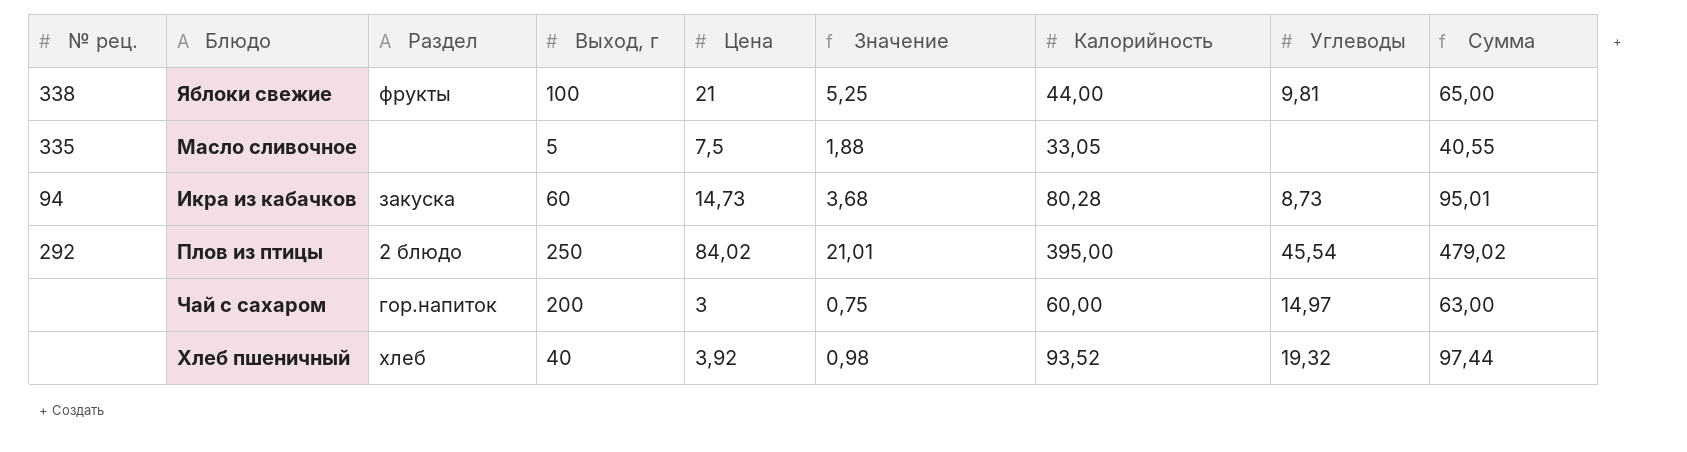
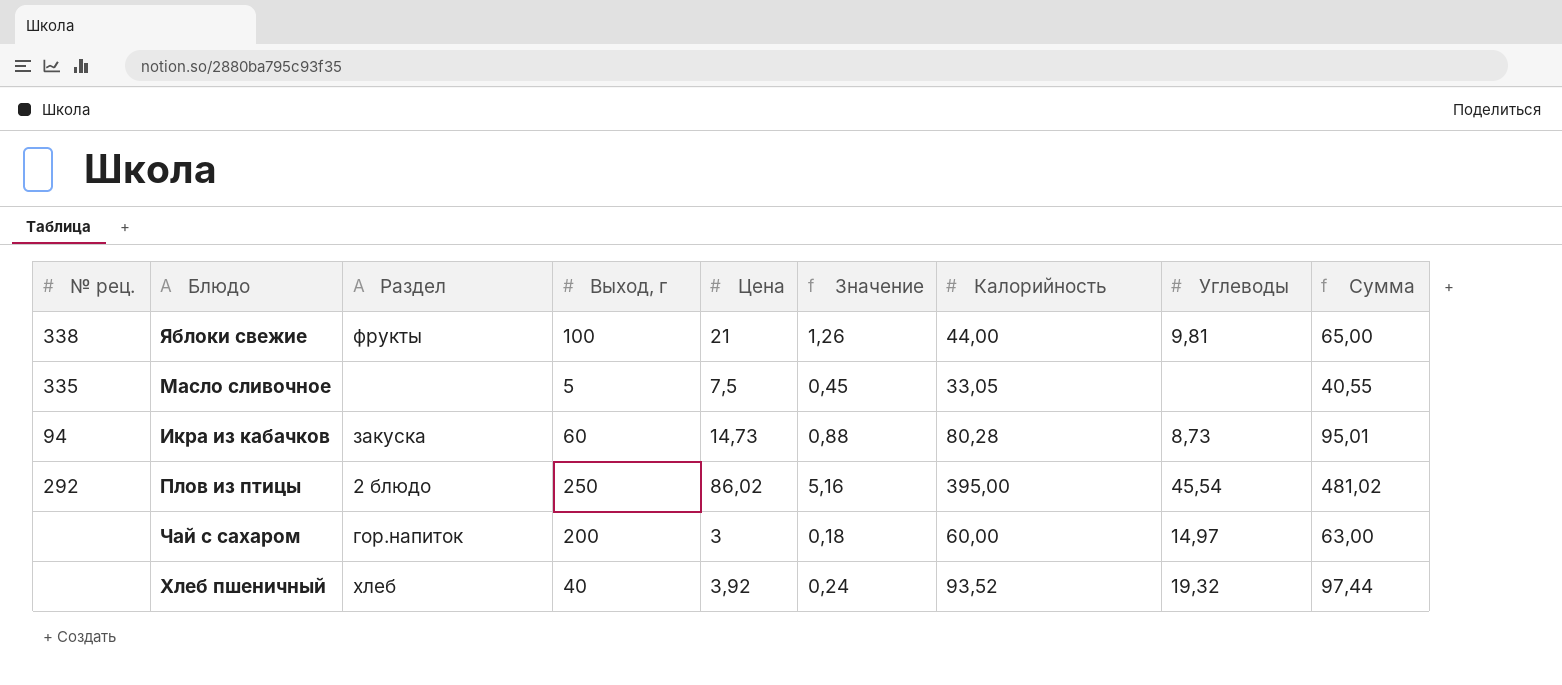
column Значение | formula: [Цена] * 0,25 -> [Цена] * 0,06
Плов из птицы | Цена: 84,02 -> 86,02
Плов из птицы | Сумма: 479,02 -> 481,02

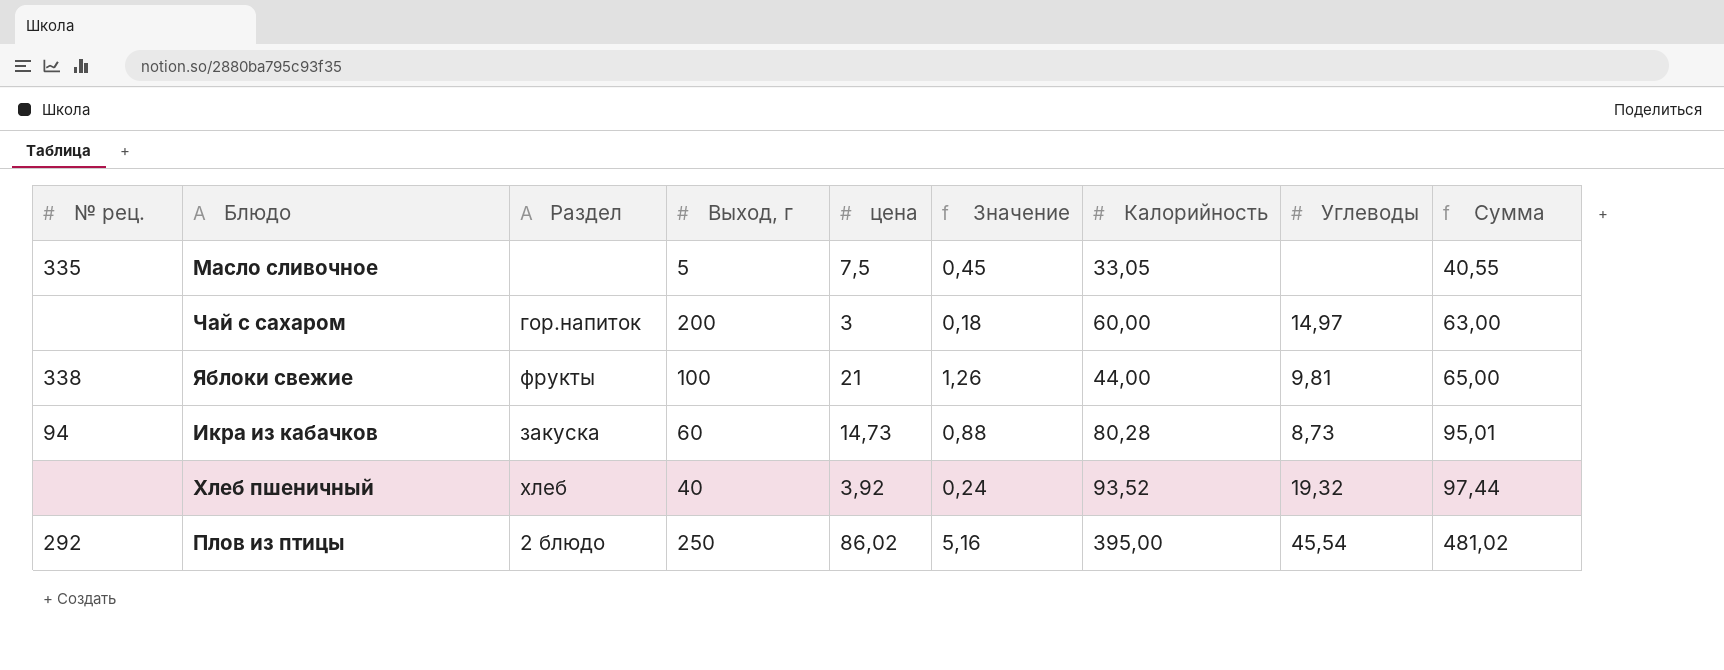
row order: none -> Сумма ascending
column name: Цена -> цена

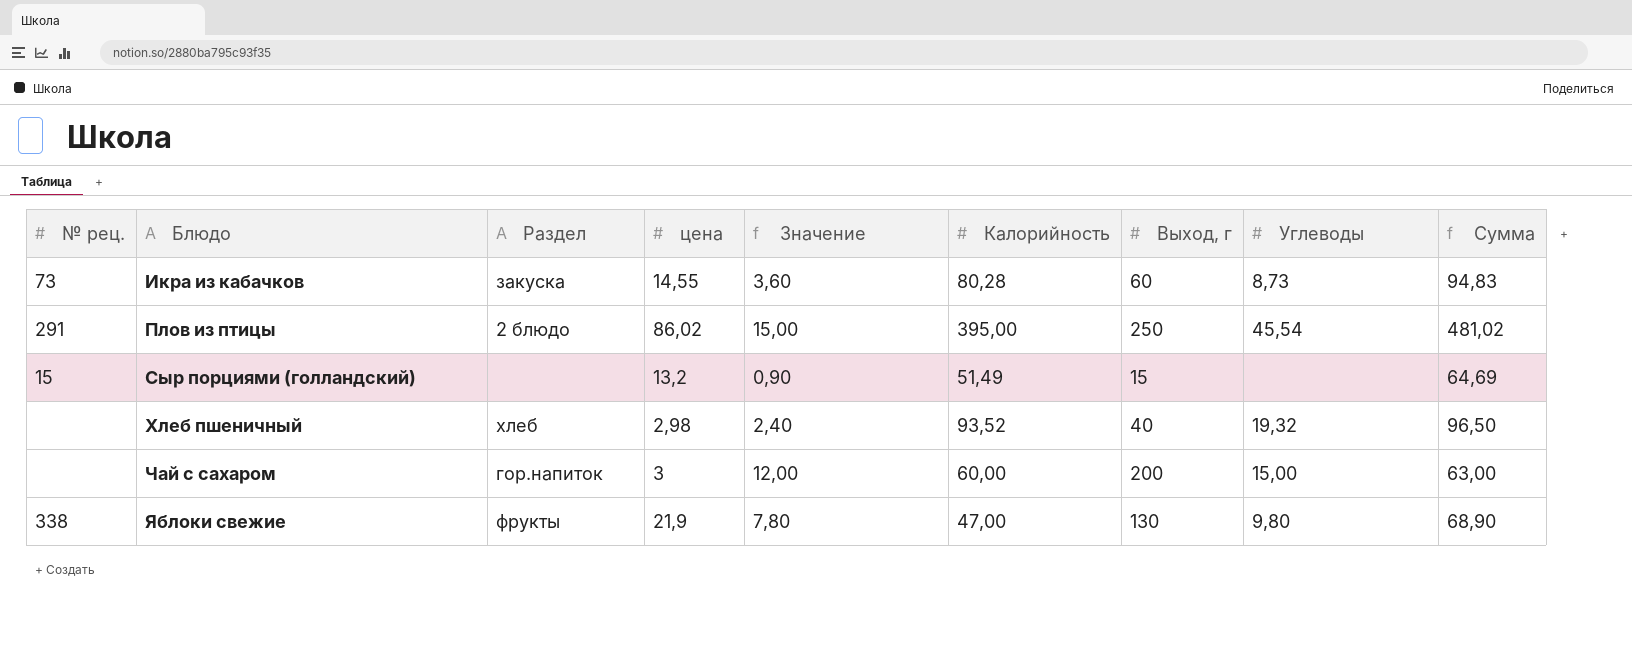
row order: Сумма ascending -> Блюдо ascending
column Значение | formula: [цена] * 0,06 -> [Выход, г] * 0,06
column Выход, г | position: 4 -> 7
row Масло сливочное: 335 | none | 5 | 7,5 | 0,45 | 33,05 | none | 40,55 -> none
Икра из кабачков | № рец.: 94 -> 73
Икра из кабачков | цена: 14,73 -> 14,55
Икра из кабачков | Сумма: 95,01 -> 94,83
Плов из птицы | № рец.: 292 -> 291
row Сыр порциями (голландский): none -> 15 | none | 13,2 | 0,90 | 51,49 | 15 | none | 64,69
Хлеб пшеничный | цена: 3,92 -> 2,98
Хлеб пшеничный | Сумма: 97,44 -> 96,50
Чай с сахаром | Углеводы: 14,97 -> 15,00
Яблоки свежие | цена: 21 -> 21,9
Яблоки свежие | Калорийность: 44,00 -> 47,00
Яблоки свежие | Выход, г: 100 -> 130
Яблоки свежие | Углеводы: 9,81 -> 9,80
Яблоки свежие | Сумма: 65,00 -> 68,90

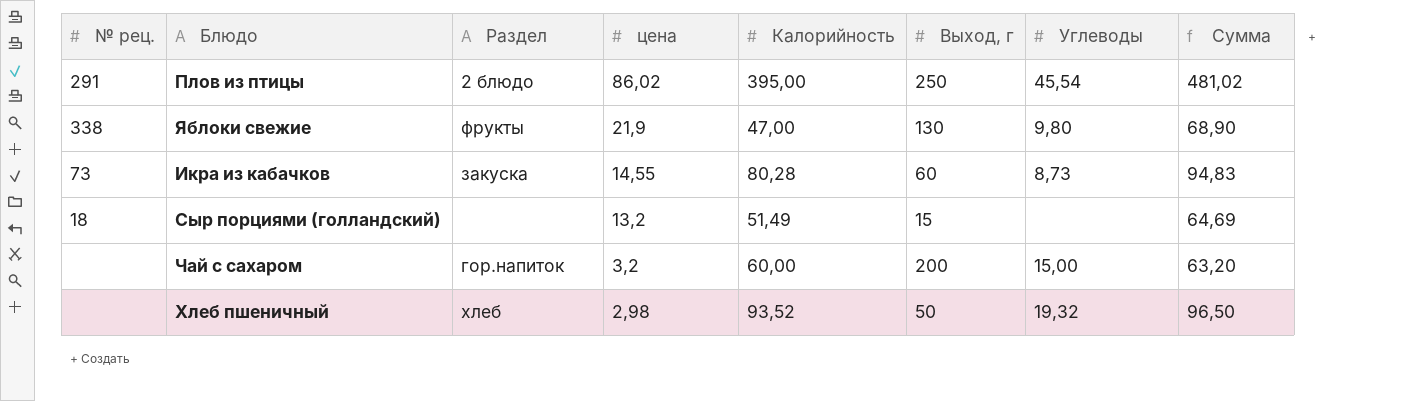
row order: Блюдо ascending -> цена descending
column Значение | formula: [Выход, г] * 0,06 -> none
Сыр порциями (голландский) | № рец.: 15 -> 18
Чай с сахаром | цена: 3 -> 3,2
Чай с сахаром | Сумма: 63,00 -> 63,20
Хлеб пшеничный | Выход, г: 40 -> 50

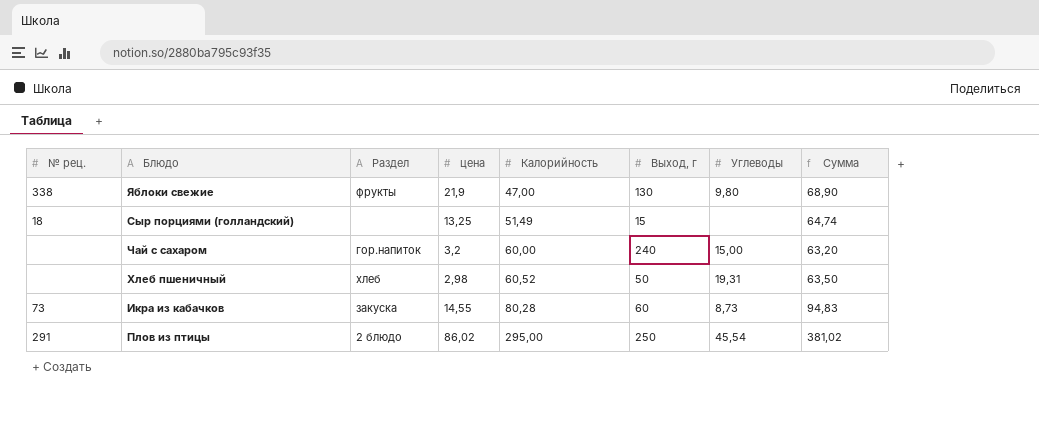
row order: цена descending -> Калорийность ascending
Сыр порциями (голландский) | цена: 13,2 -> 13,25
Сыр порциями (голландский) | Сумма: 64,69 -> 64,74
Чай с сахаром | Выход, г: 200 -> 240
Хлеб пшеничный | Калорийность: 93,52 -> 60,52
Хлеб пшеничный | Углеводы: 19,32 -> 19,31
Хлеб пшеничный | Сумма: 96,50 -> 63,50
Плов из птицы | Калорийность: 395,00 -> 295,00
Плов из птицы | Сумма: 481,02 -> 381,02

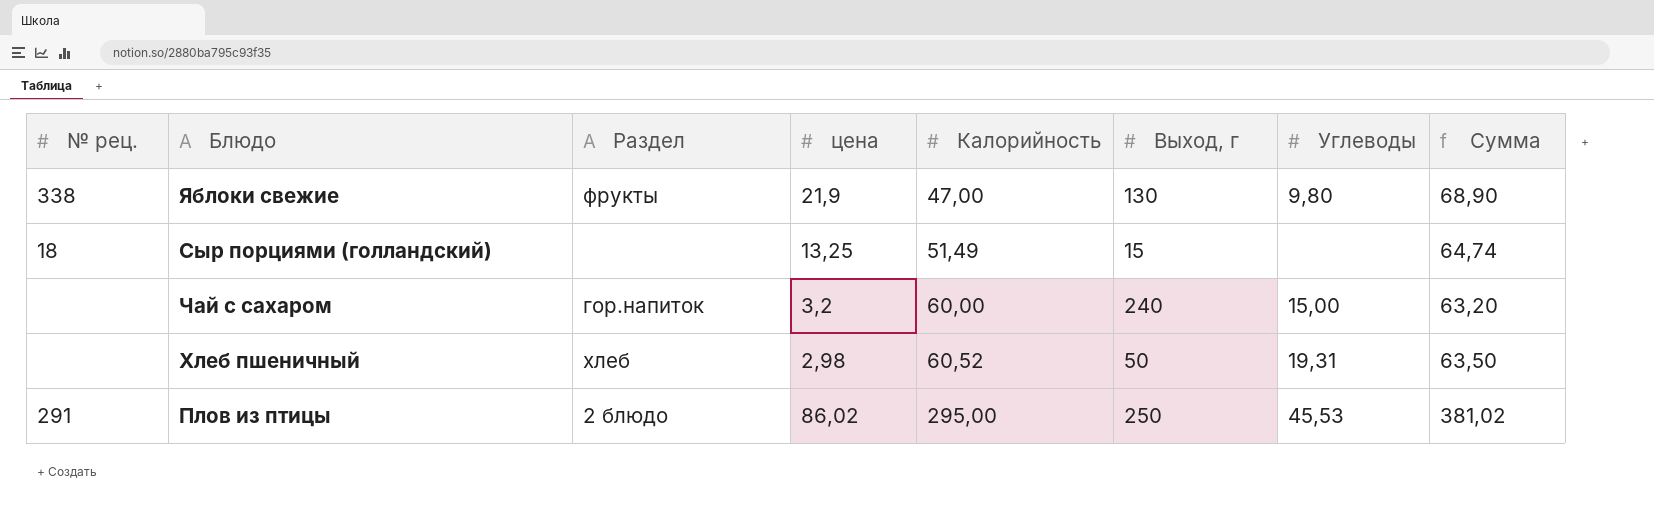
row Икра из кабачков: 73 | закуска | 14,55 | 80,28 | 60 | 8,73 | 94,83 -> none
Плов из птицы | Углеводы: 45,54 -> 45,53

